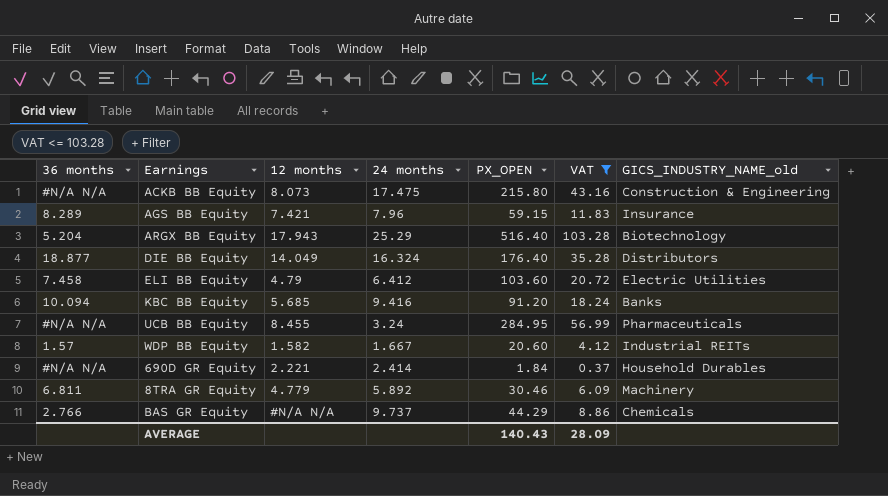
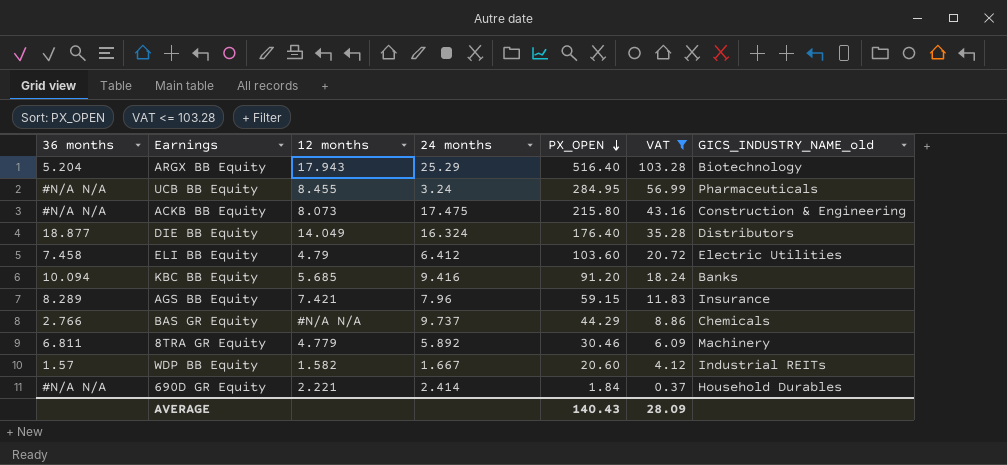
row order: none -> PX_OPEN descending

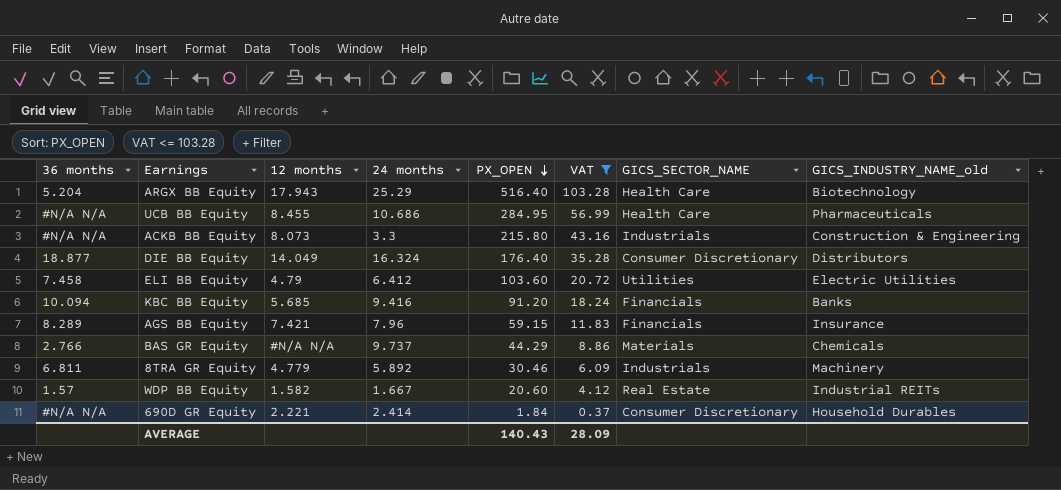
column GICS_SECTOR_NAME | position: none -> 7
UCB BB Equity | 24 months: 3.24 -> 10.686
ACKB BB Equity | 24 months: 17.475 -> 3.3

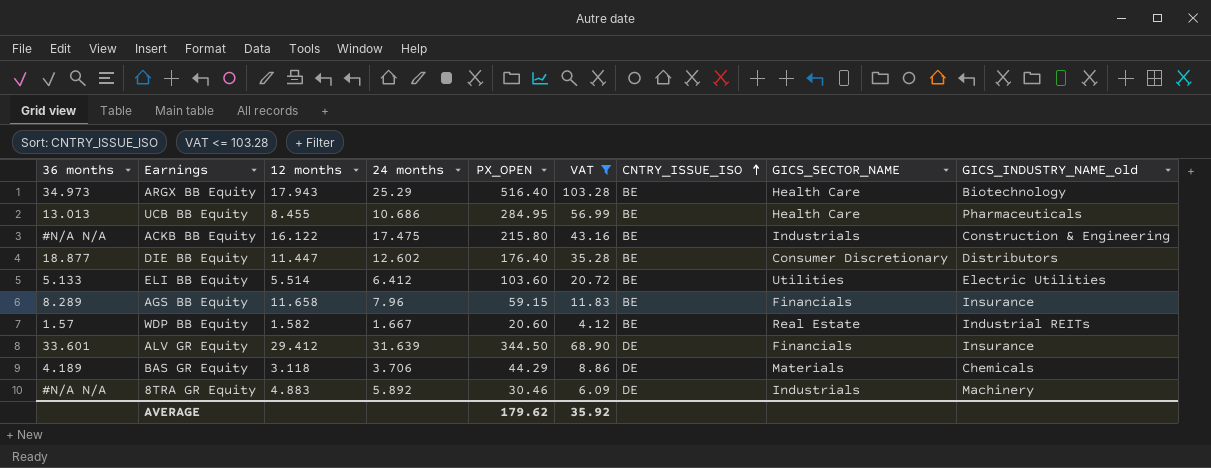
row order: PX_OPEN descending -> CNTRY_ISSUE_ISO ascending
column CNTRY_ISSUE_ISO | position: none -> 7
row KBC BB Equity: 10.094 | 5.685 | 9.416 | 91.20 | 18.24 | Financials | Banks -> none
row 690D GR Equity: #N/A N/A | 2.221 | 2.414 | 1.84 | 0.37 | Consumer Discretionary | Household Durables -> none
ARGX BB Equity | 36 months: 5.204 -> 34.973
UCB BB Equity | 36 months: #N/A N/A -> 13.013
ACKB BB Equity | 12 months: 8.073 -> 16.122
ACKB BB Equity | 24 months: 3.3 -> 17.475
DIE BB Equity | 12 months: 14.049 -> 11.447
DIE BB Equity | 24 months: 16.324 -> 12.602
ELI BB Equity | 36 months: 7.458 -> 5.133
ELI BB Equity | 12 months: 4.79 -> 5.514
AGS BB Equity | 12 months: 7.421 -> 11.658
row ALV GR Equity: none -> 33.601 | 29.412 | 31.639 | 344.50 | 68.90 | DE | Financials | Insurance
BAS GR Equity | 36 months: 2.766 -> 4.189
BAS GR Equity | 12 months: #N/A N/A -> 3.118
BAS GR Equity | 24 months: 9.737 -> 3.706
8TRA GR Equity | 36 months: 6.811 -> #N/A N/A
8TRA GR Equity | 12 months: 4.779 -> 4.883
AVERAGE | PX_OPEN: 140.43 -> 179.62
AVERAGE | VAT: 28.09 -> 35.92

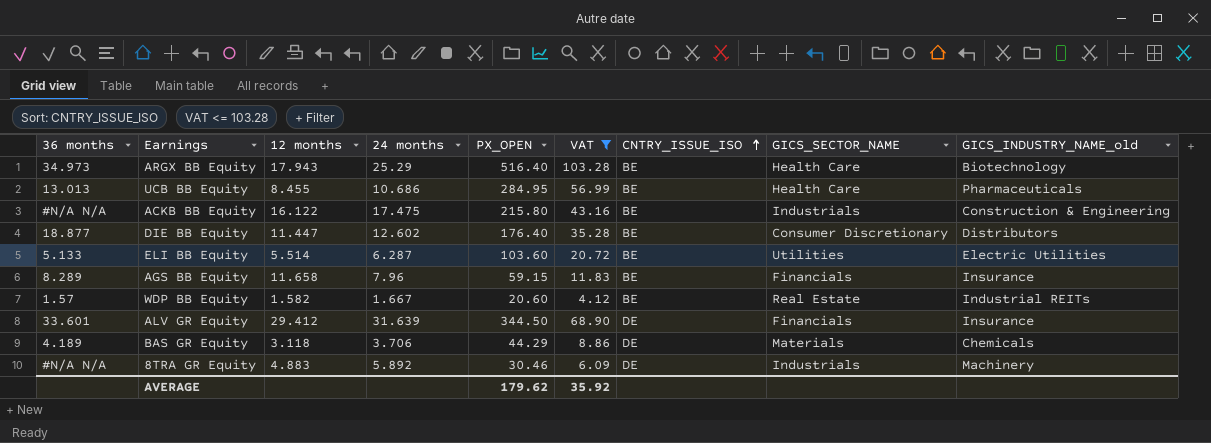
ELI BB Equity | 24 months: 6.412 -> 6.287

